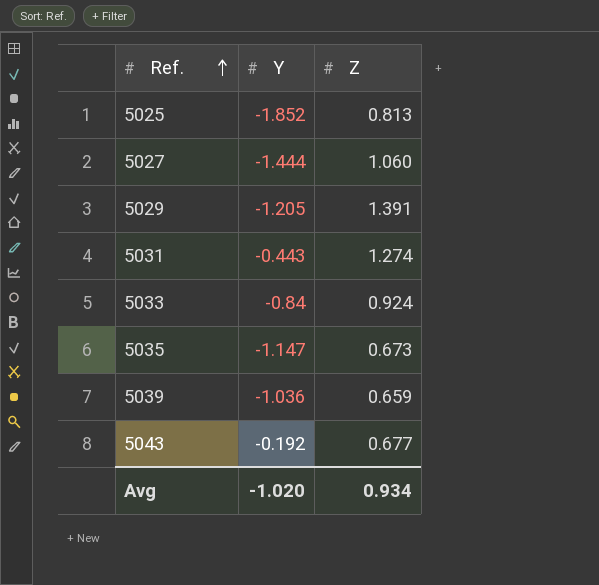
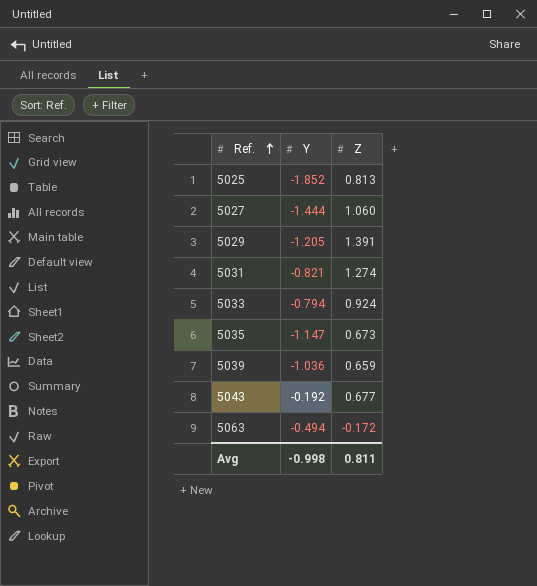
5031 | Y: -0.443 -> -0.821
5033 | Y: -0.84 -> -0.794
row 5063: none -> -0.494 | -0.172
Avg | Y: -1.020 -> -0.998
Avg | Z: 0.934 -> 0.811

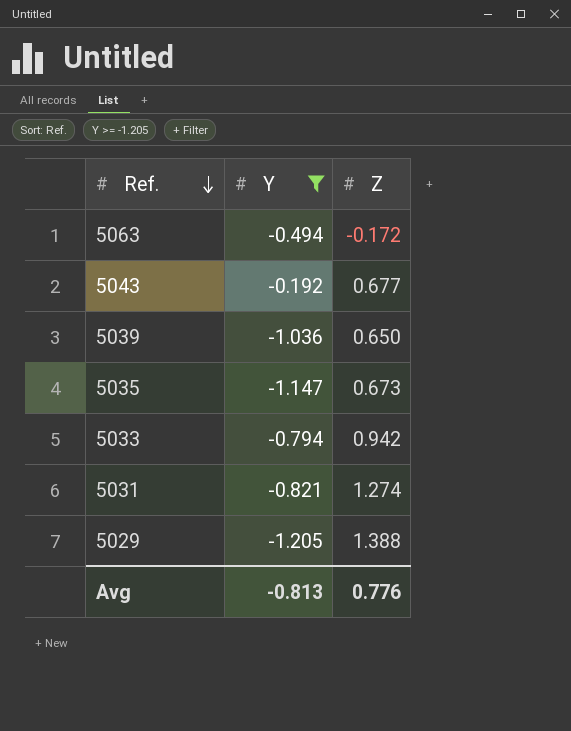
filter: none -> Y >= -1.205
row order: Ref. ascending -> Ref. descending
5039 | Z: 0.659 -> 0.650
5033 | Z: 0.924 -> 0.942
5029 | Z: 1.391 -> 1.388
Avg | Y: -0.998 -> -0.813
Avg | Z: 0.811 -> 0.776

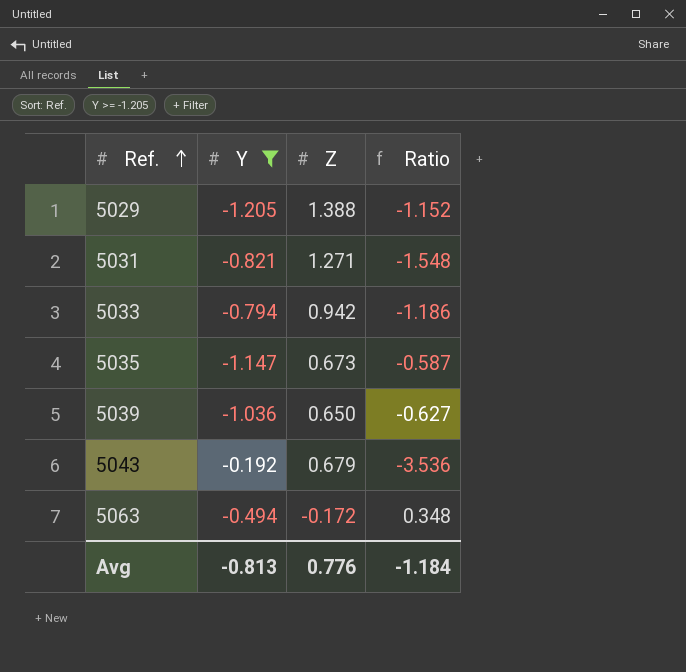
row order: Ref. descending -> Ref. ascending
column Ratio | formula: none -> [Z] / [Y]
5031 | Z: 1.274 -> 1.271
5043 | Z: 0.677 -> 0.679

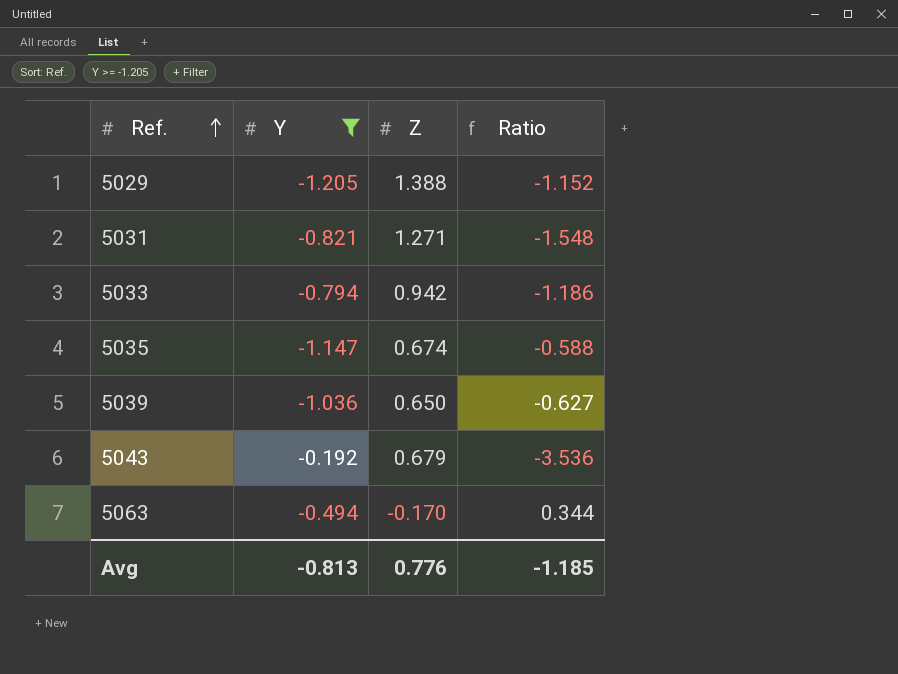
5035 | Z: 0.673 -> 0.674
5035 | Ratio: -0.587 -> -0.588
5063 | Z: -0.172 -> -0.170
5063 | Ratio: 0.348 -> 0.344
Avg | Ratio: -1.184 -> -1.185

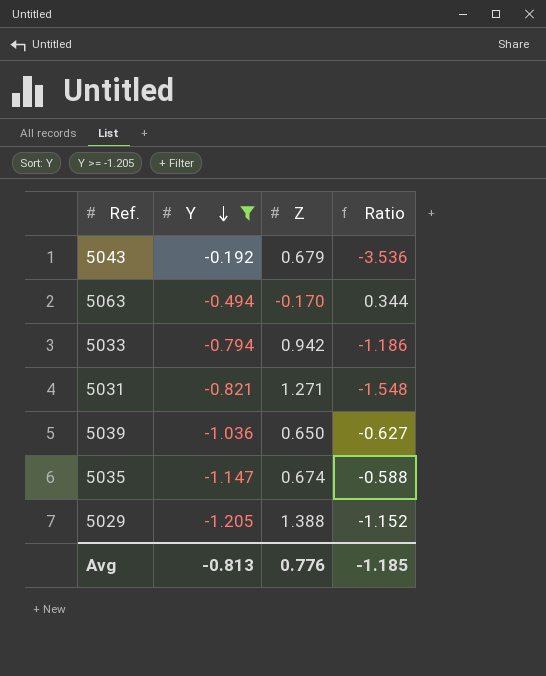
row order: Ref. ascending -> Y descending

